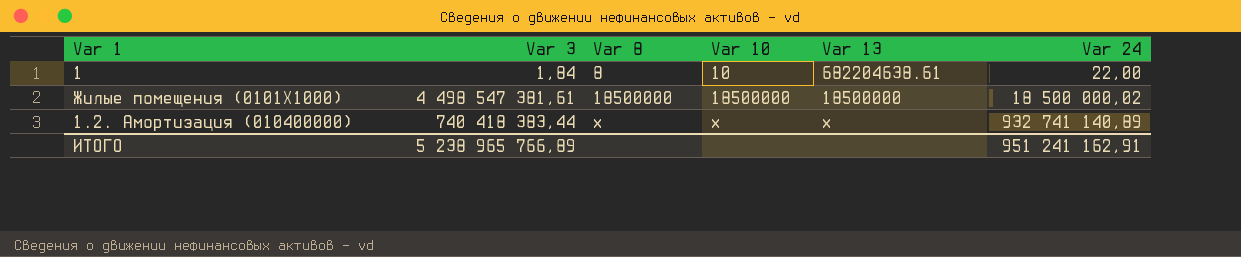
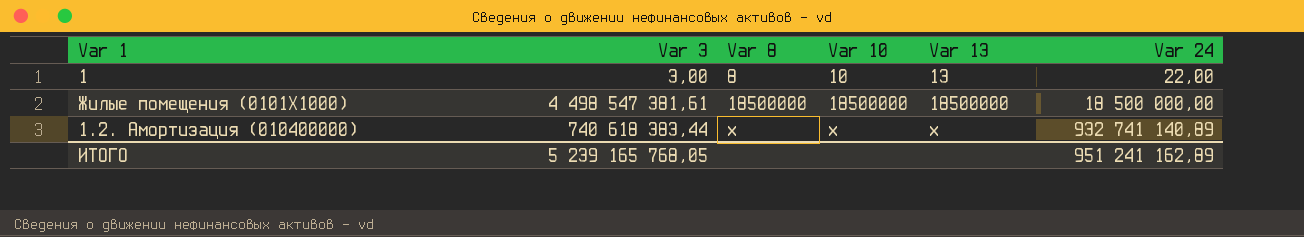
1 | Var 3: 1,84 -> 3,00
1 | Var 13: 682204638.61 -> 13
Жилые помещения (0101Х1000) | Var 24: 18 500 000,02 -> 18 500 000,00
1.2. Амортизация (010400000) | Var 3: 740 418 383,44 -> 740 618 383,44
ИТОГО | Var 3: 5 238 965 766,89 -> 5 239 165 768,05
ИТОГО | Var 24: 951 241 162,91 -> 951 241 162,89

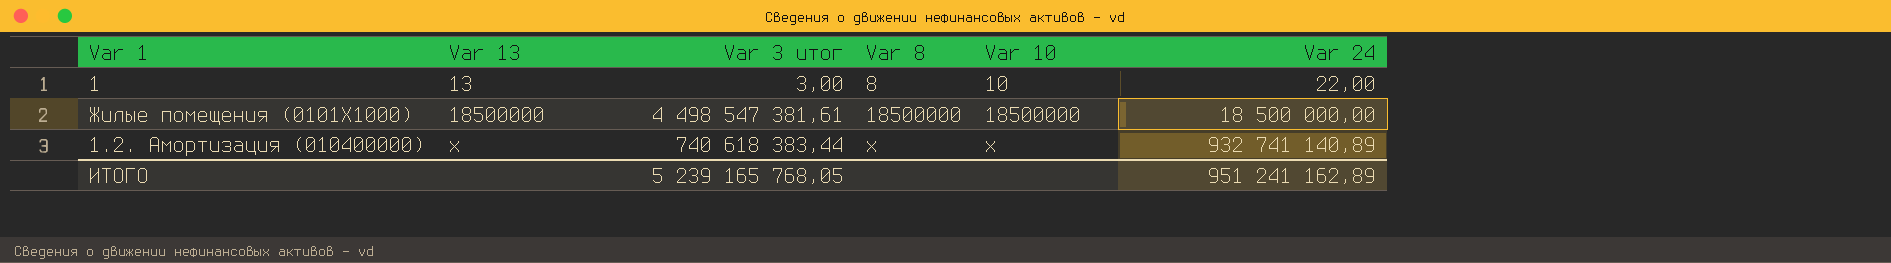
column Var 13 | position: 5 -> 2
column name: Var 3 -> Var 3 итог

